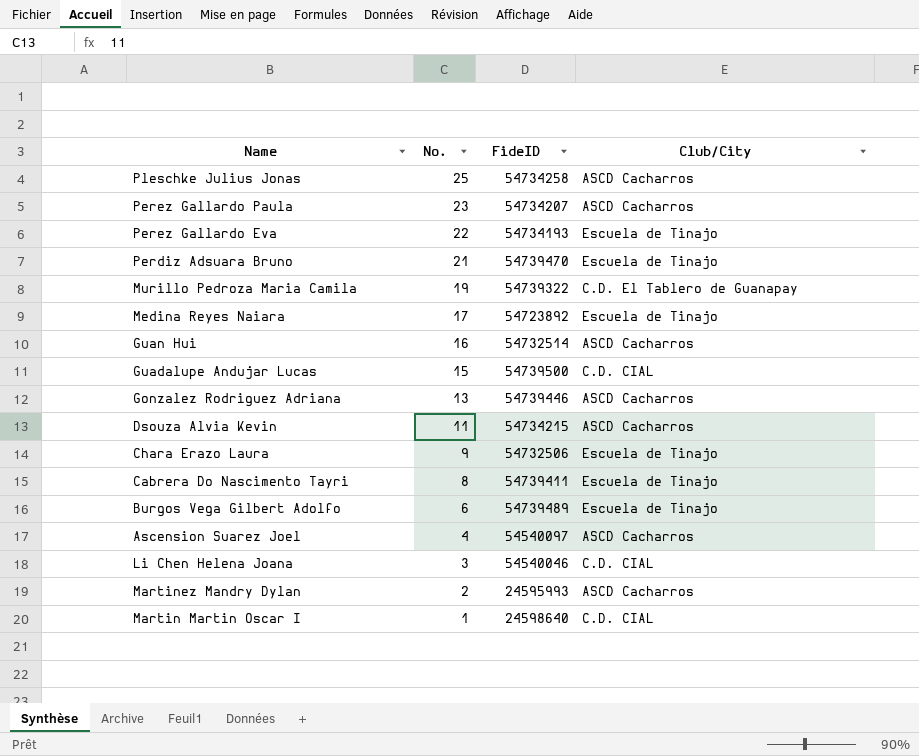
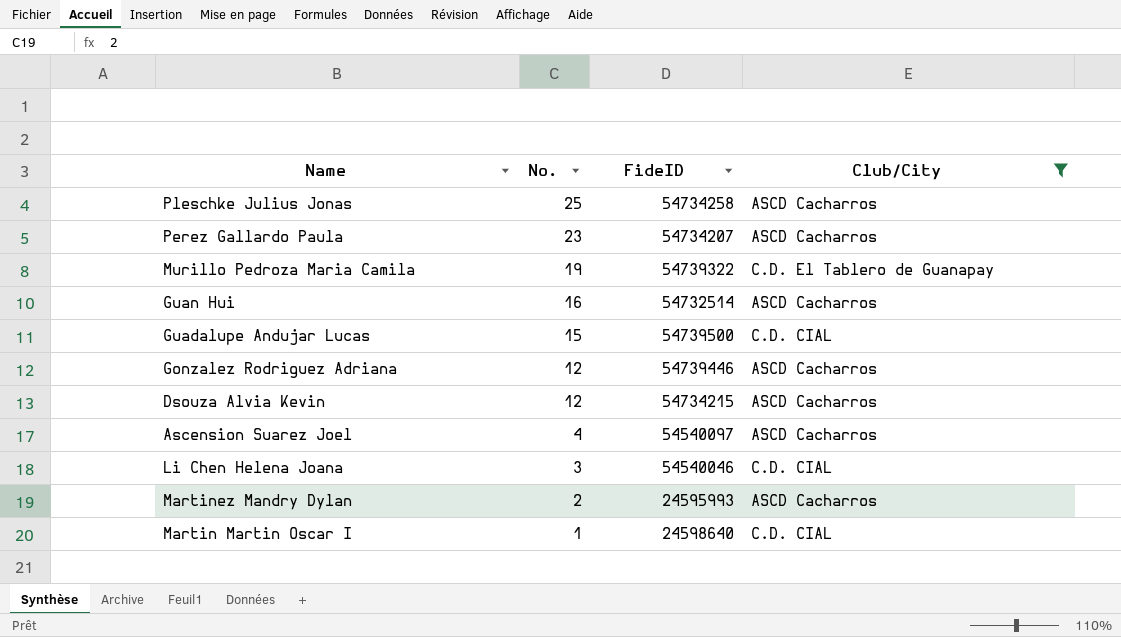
filter: none -> Club/City != Escuela de Tinajo
Gonzalez Rodriguez Adriana | No.: 13 -> 12
Dsouza Alvia Kevin | No.: 11 -> 12

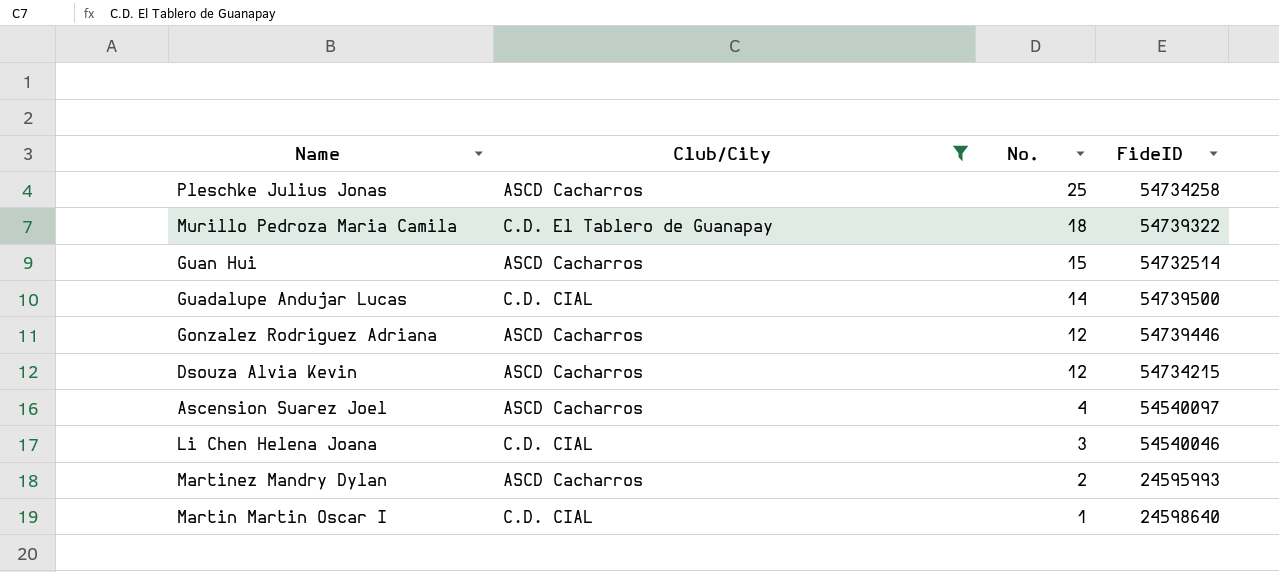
column Club/City | position: 4 -> 2
row Perez Gallardo Paula: 23 | 54734207 | ASCD Cacharros -> none
Murillo Pedroza Maria Camila | No.: 19 -> 18
Guan Hui | No.: 16 -> 15
Guadalupe Andujar Lucas | No.: 15 -> 14

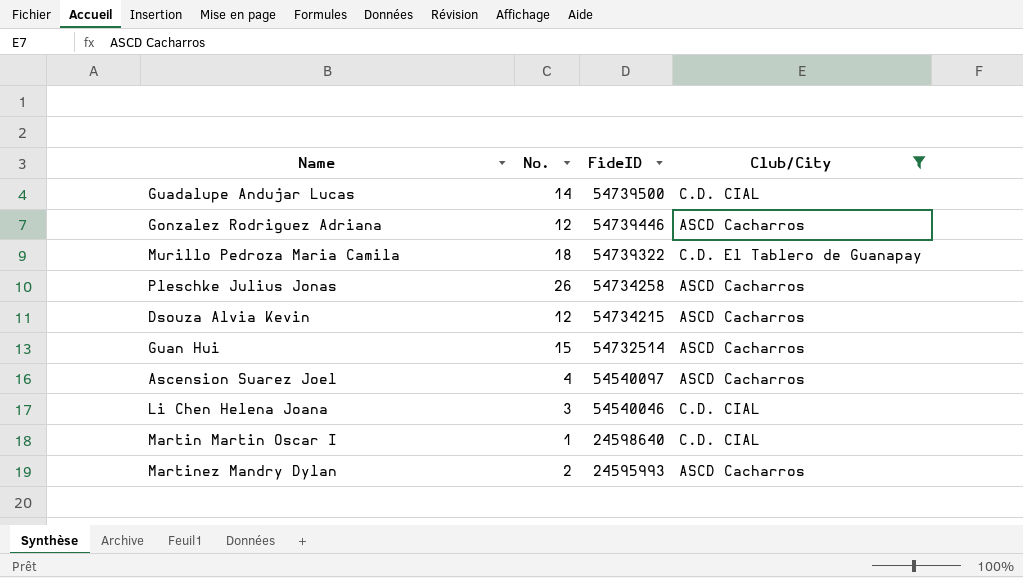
row order: No. descending -> FideID descending
column Club/City | position: 2 -> 4
Pleschke Julius Jonas | No.: 25 -> 26

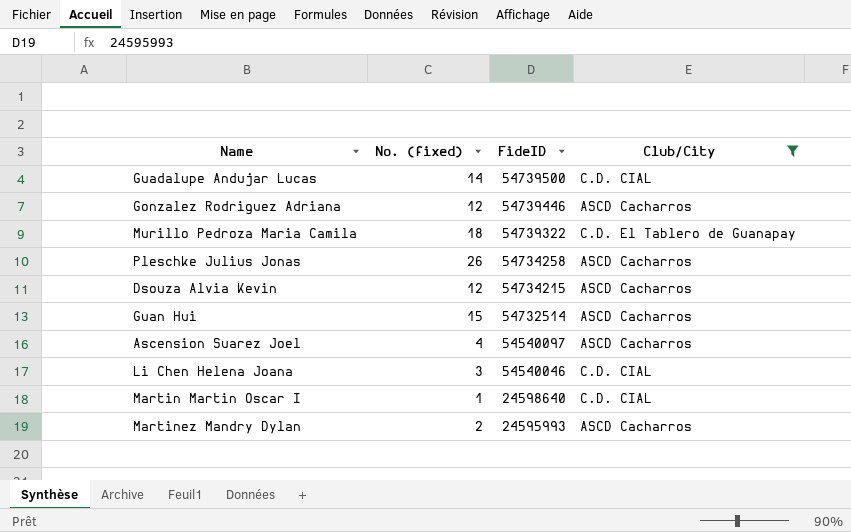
column name: No. -> No. (fixed)

